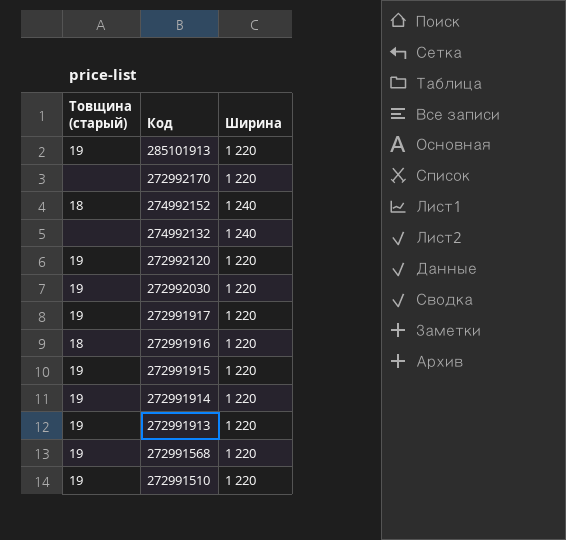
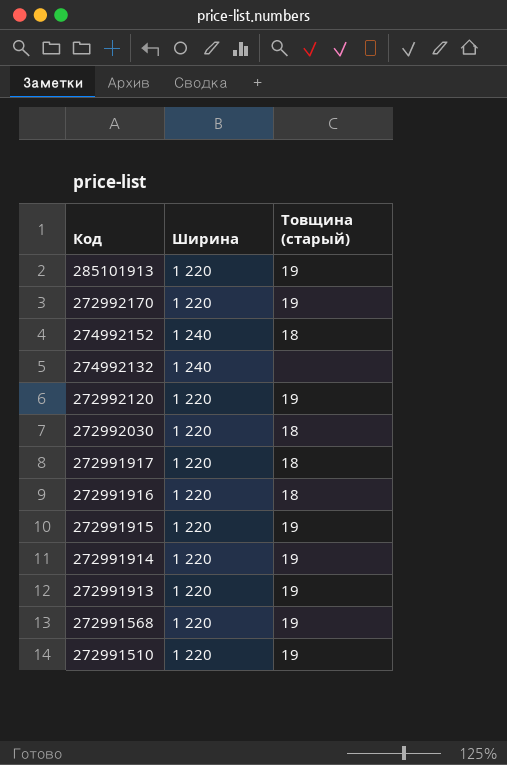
column Товщина (старый) | position: 1 -> 3
272992170 | Товщина (старый): none -> 19
272992030 | Товщина (старый): 19 -> 18
272991917 | Товщина (старый): 19 -> 18

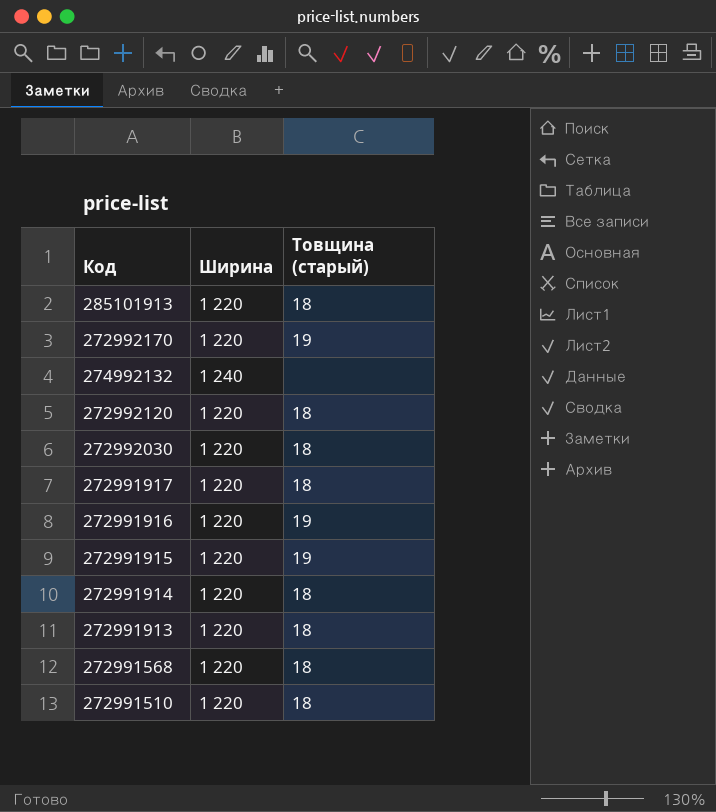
row 274992152: 1 240 | 18 -> none
285101913 | Товщина (старый): 19 -> 18
272992120 | Товщина (старый): 19 -> 18
272991916 | Товщина (старый): 18 -> 19
272991914 | Товщина (старый): 19 -> 18
272991913 | Товщина (старый): 19 -> 18
272991568 | Товщина (старый): 19 -> 18
272991510 | Товщина (старый): 19 -> 18

